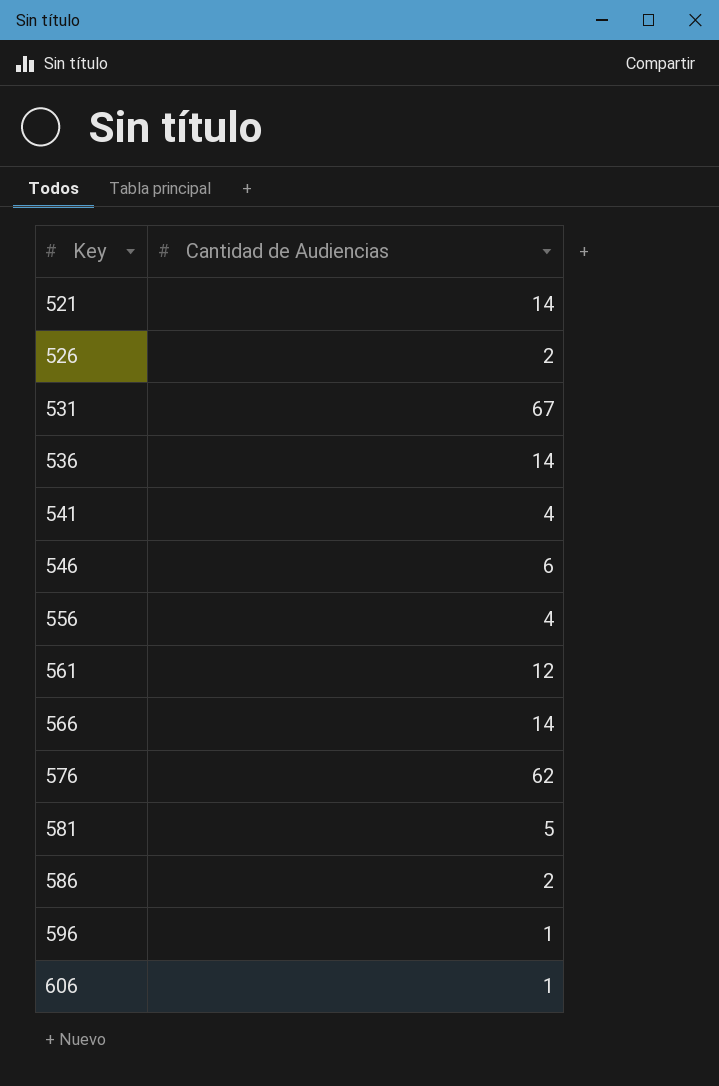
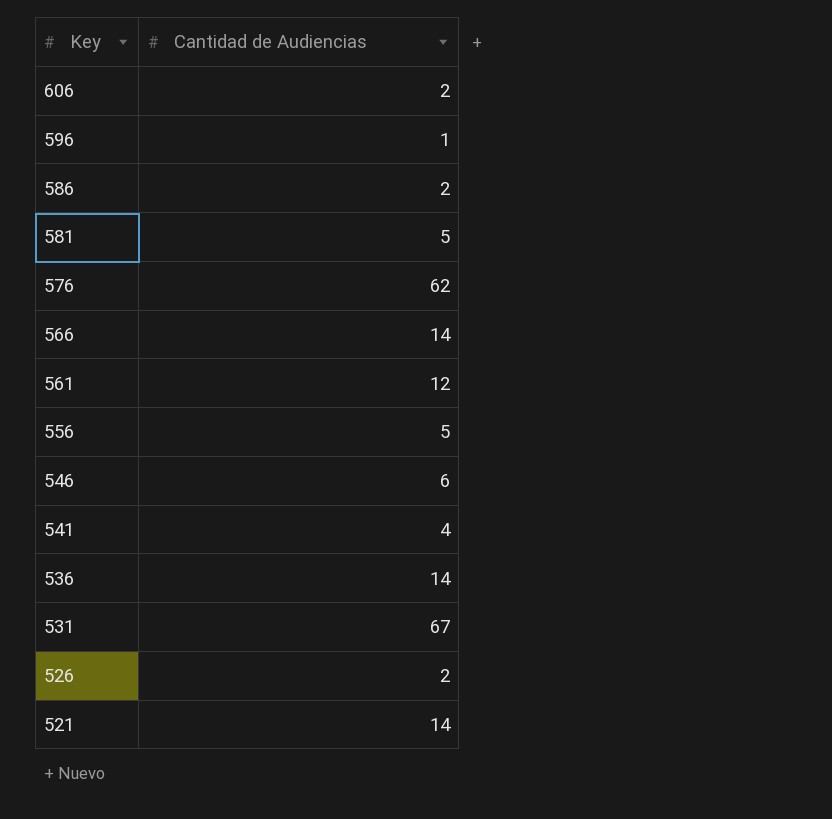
row order: Key ascending -> Key descending
606 | Cantidad de Audiencias: 1 -> 2
556 | Cantidad de Audiencias: 4 -> 5

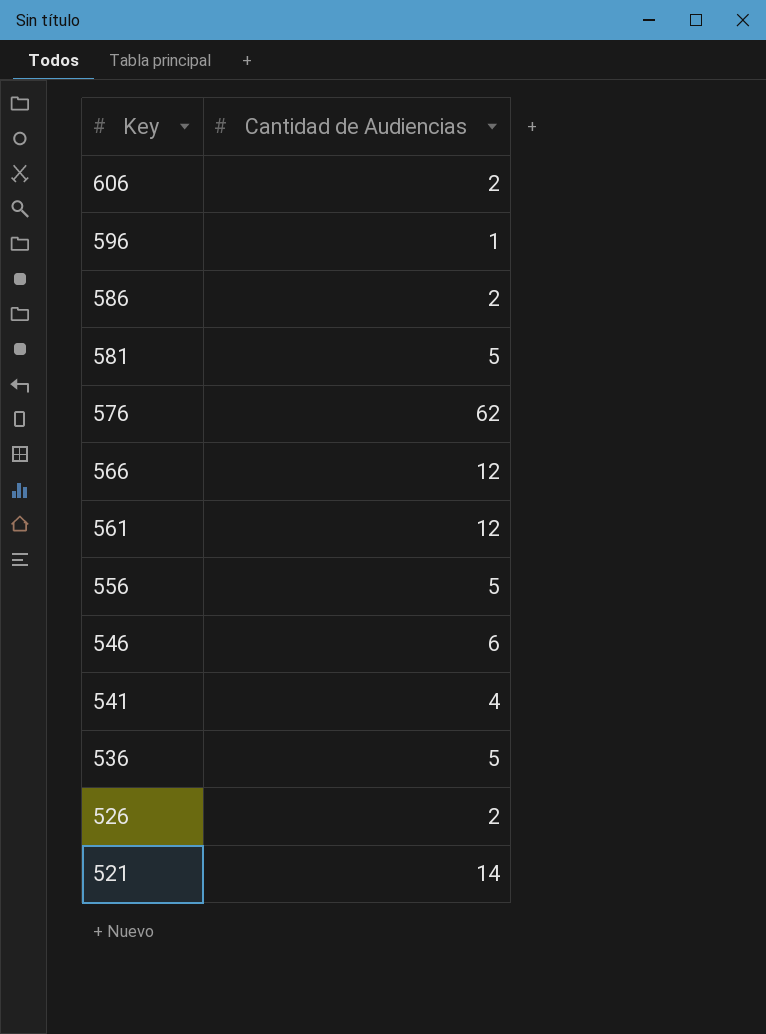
row 531: 67 -> none
566 | Cantidad de Audiencias: 14 -> 12
536 | Cantidad de Audiencias: 14 -> 5

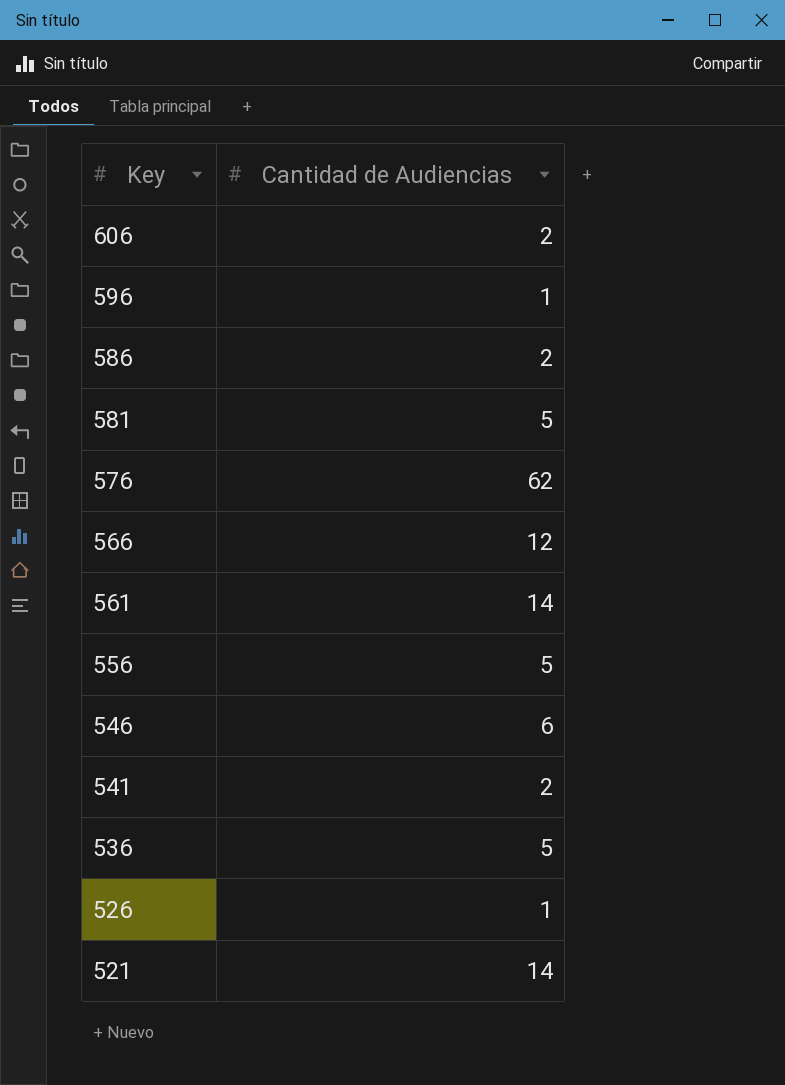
561 | Cantidad de Audiencias: 12 -> 14
541 | Cantidad de Audiencias: 4 -> 2
526 | Cantidad de Audiencias: 2 -> 1

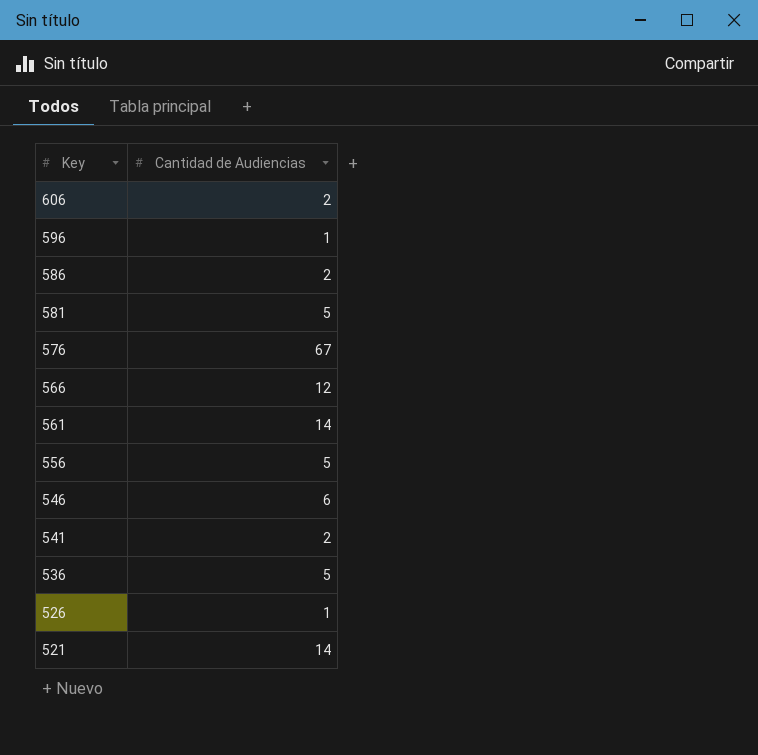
576 | Cantidad de Audiencias: 62 -> 67

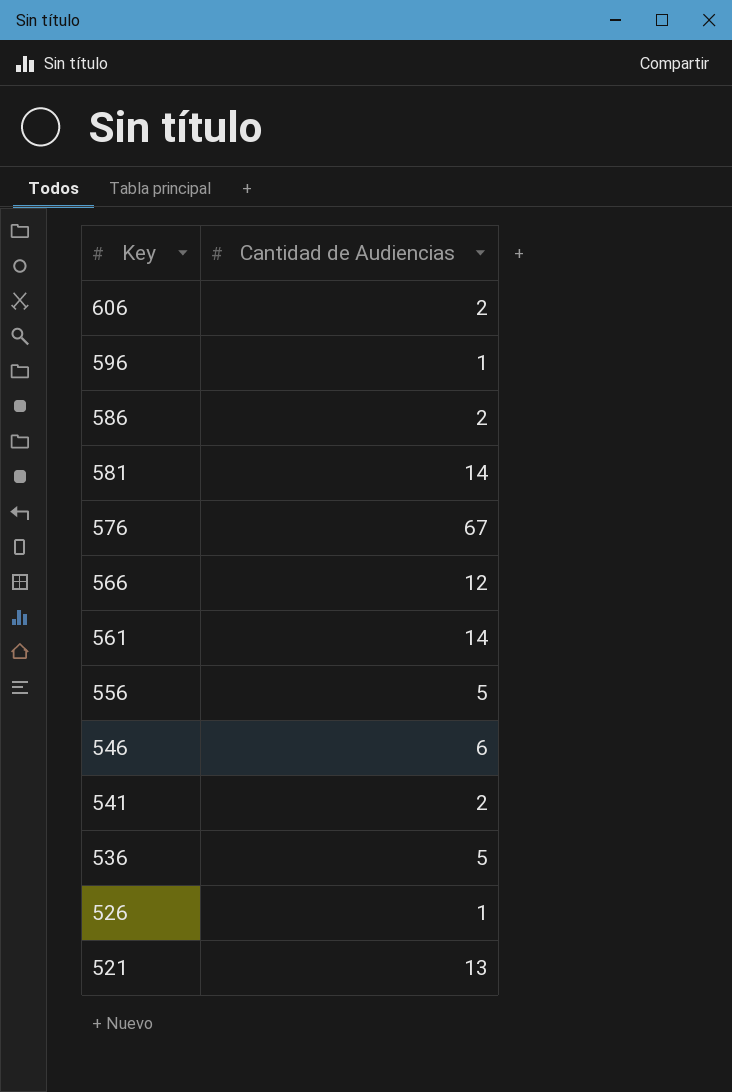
581 | Cantidad de Audiencias: 5 -> 14
521 | Cantidad de Audiencias: 14 -> 13

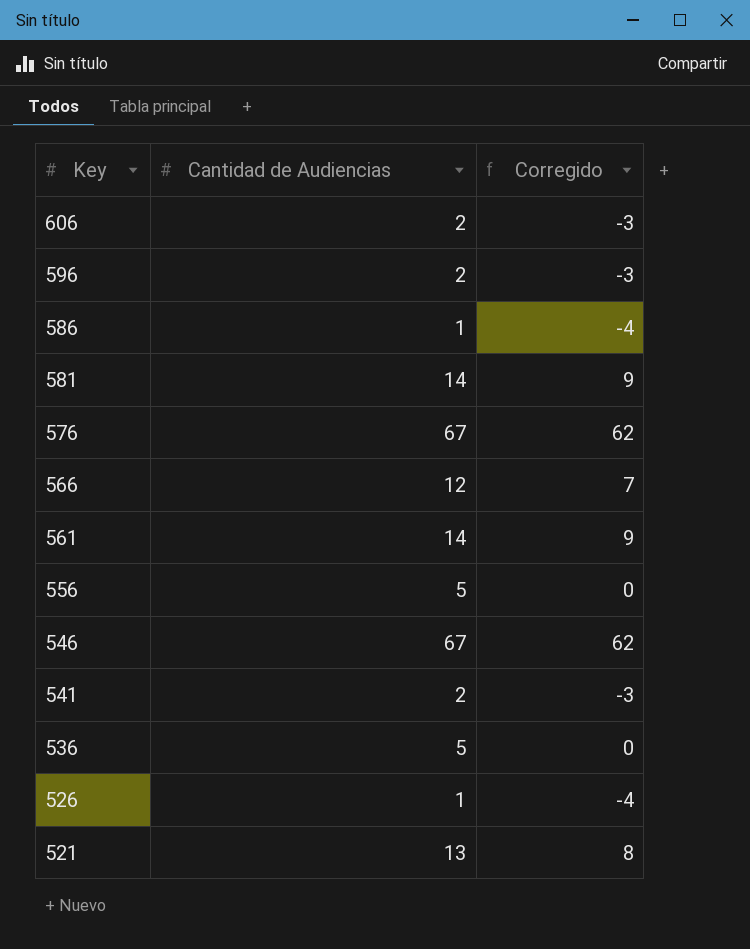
column Corregido | formula: none -> [Cantidad de Audiencias] - 5
596 | Cantidad de Audiencias: 1 -> 2
586 | Cantidad de Audiencias: 2 -> 1
546 | Cantidad de Audiencias: 6 -> 67

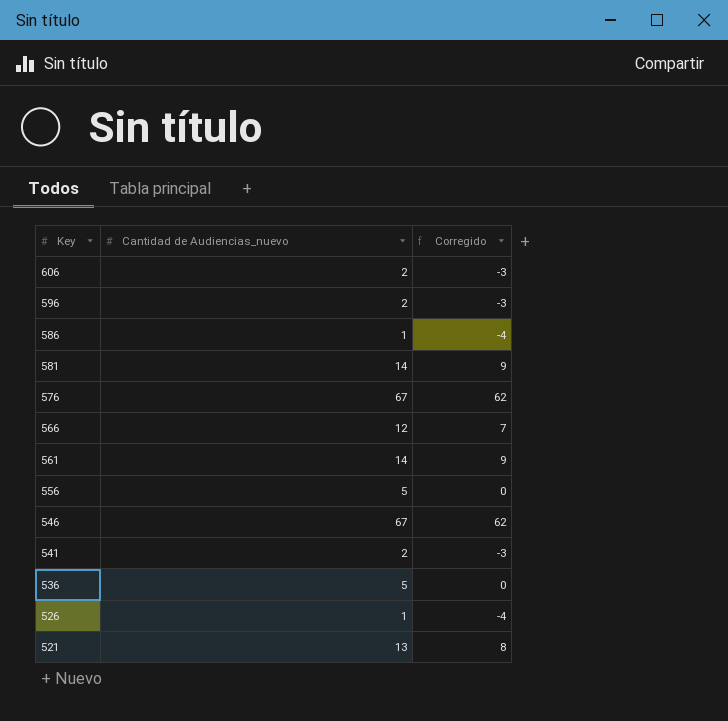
column name: Cantidad de Audiencias -> Cantidad de Audiencias_nuevo

